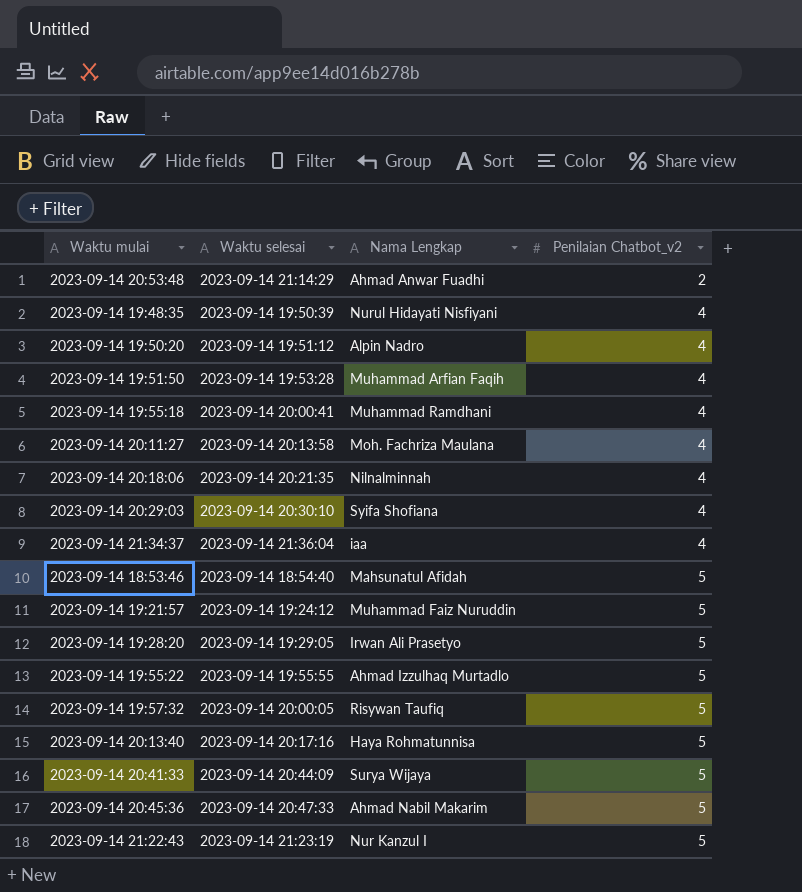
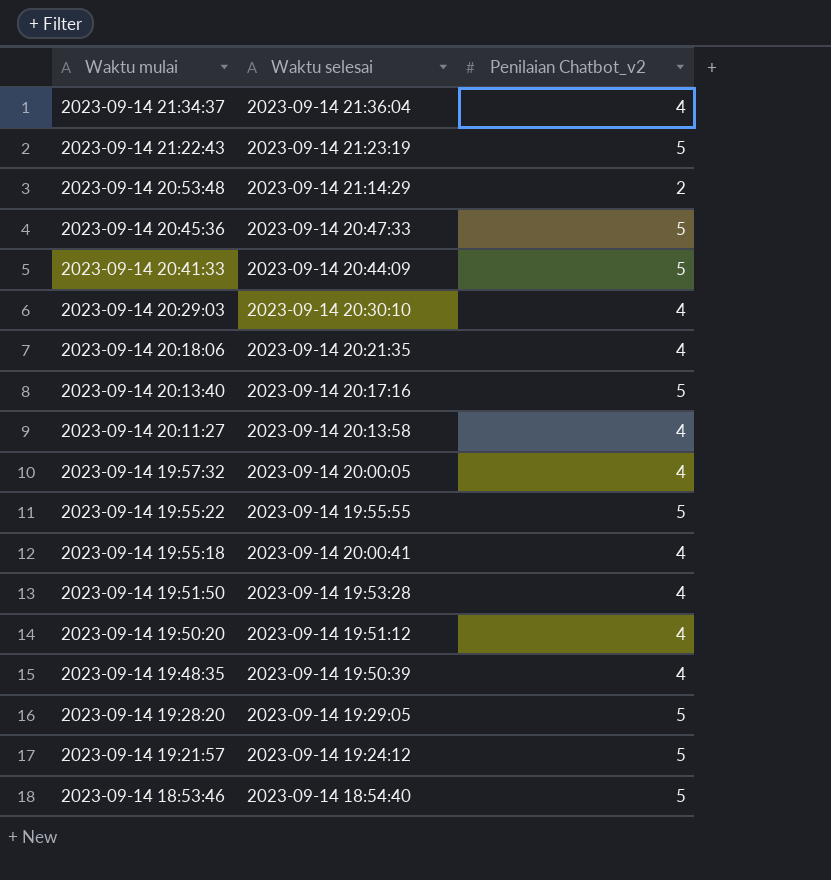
row order: Penilaian Chatbot_v2 ascending -> Waktu mulai descending
column Nama Lengkap | position: 3 -> none
2023-09-14 19:57:32 | Penilaian Chatbot_v2: 5 -> 4

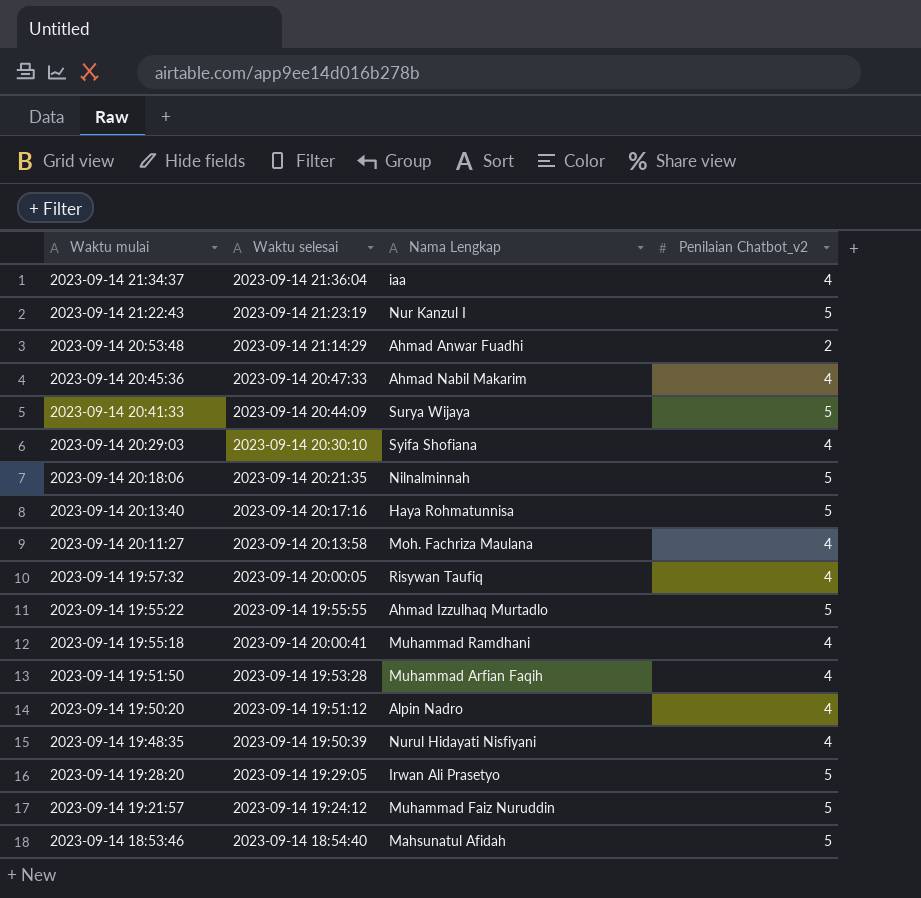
column Nama Lengkap | position: none -> 3
2023-09-14 20:45:36 | Penilaian Chatbot_v2: 5 -> 4
2023-09-14 20:18:06 | Penilaian Chatbot_v2: 4 -> 5

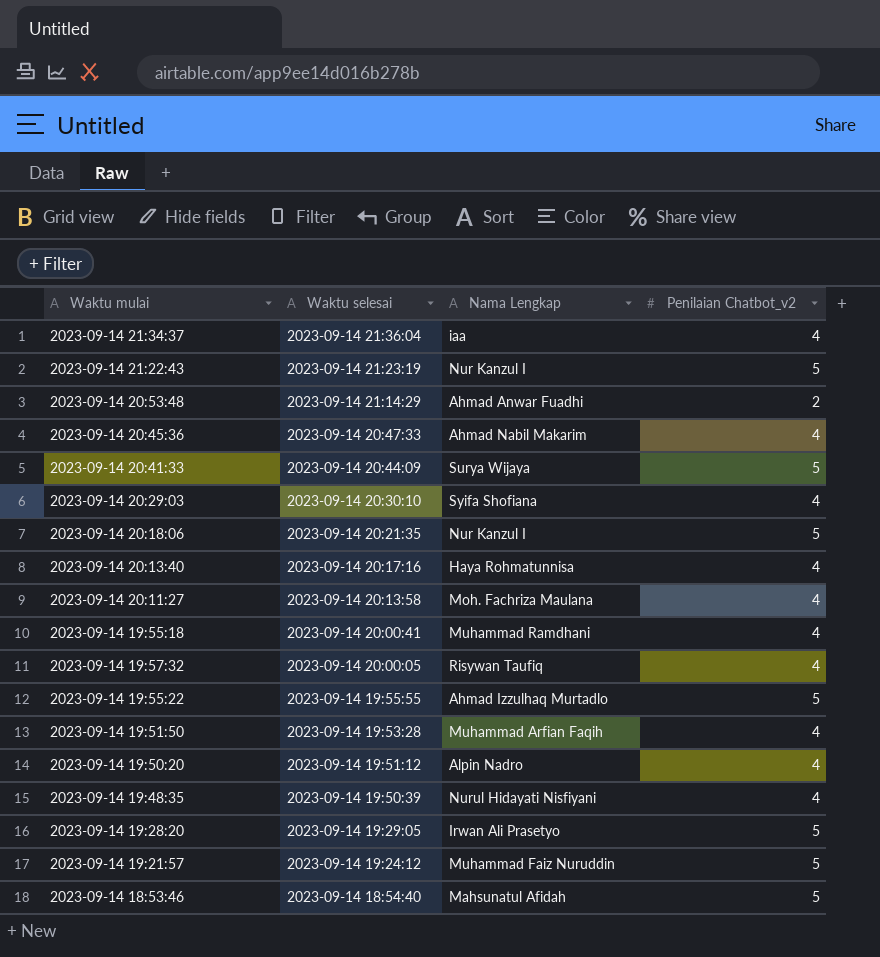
row order: Waktu mulai descending -> Waktu selesai descending
2023-09-14 20:18:06 | Nama Lengkap: Nilnalminnah -> Nur Kanzul I
2023-09-14 20:13:40 | Penilaian Chatbot_v2: 5 -> 4

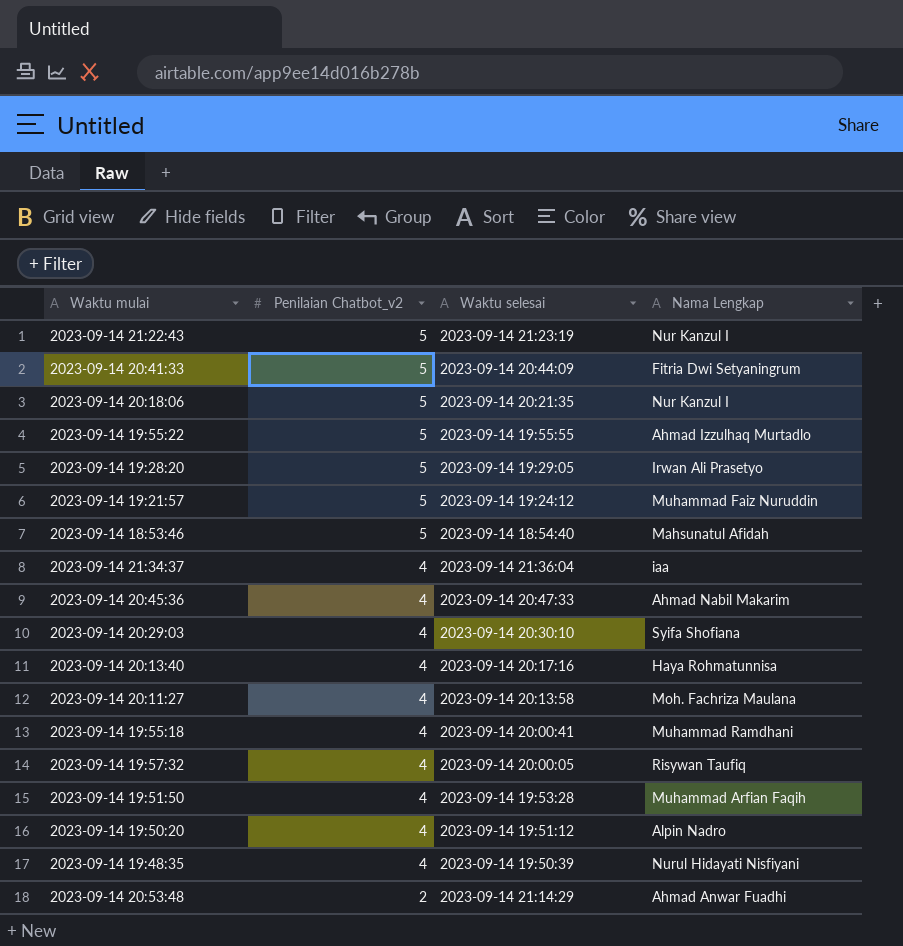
row order: Waktu selesai descending -> Penilaian Chatbot_v2 descending
column Penilaian Chatbot_v2 | position: 4 -> 2
2023-09-14 20:41:33 | Nama Lengkap: Surya Wijaya -> Fitria Dwi Setyaningrum

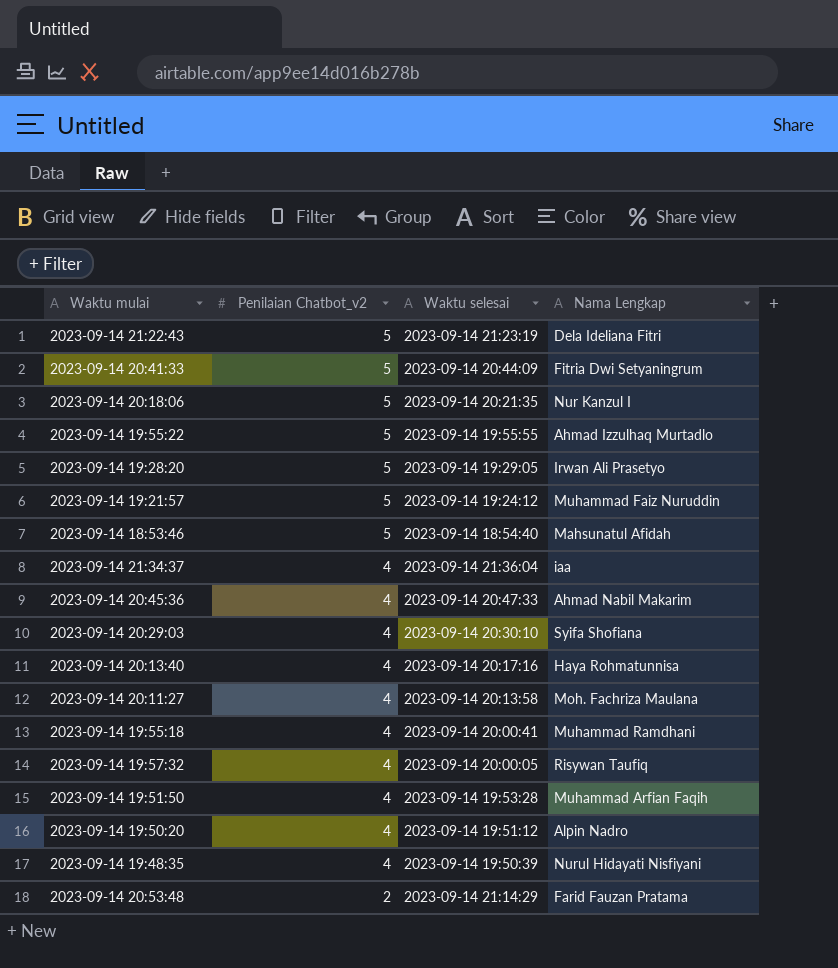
2023-09-14 21:22:43 | Nama Lengkap: Nur Kanzul I -> Dela Ideliana Fitri
2023-09-14 20:53:48 | Nama Lengkap: Ahmad Anwar Fuadhi -> Farid Fauzan Pratama

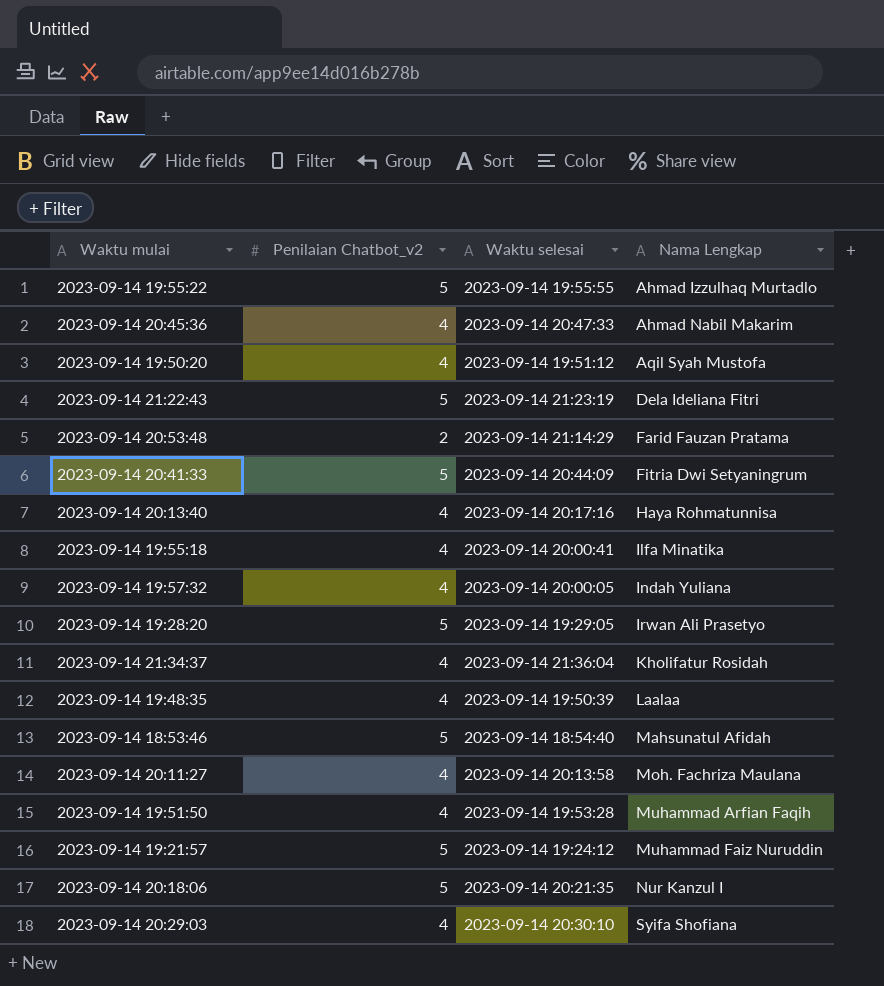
row order: Penilaian Chatbot_v2 descending -> Nama Lengkap ascending
2023-09-14 19:50:20 | Nama Lengkap: Alpin Nadro -> Aqil Syah Mustofa
2023-09-14 19:55:18 | Nama Lengkap: Muhammad Ramdhani -> Ilfa Minatika
2023-09-14 19:57:32 | Nama Lengkap: Risywan Taufiq -> Indah Yuliana
2023-09-14 21:34:37 | Nama Lengkap: iaa -> Kholifatur Rosidah
2023-09-14 19:48:35 | Nama Lengkap: Nurul Hidayati Nisfiyani -> Laalaa

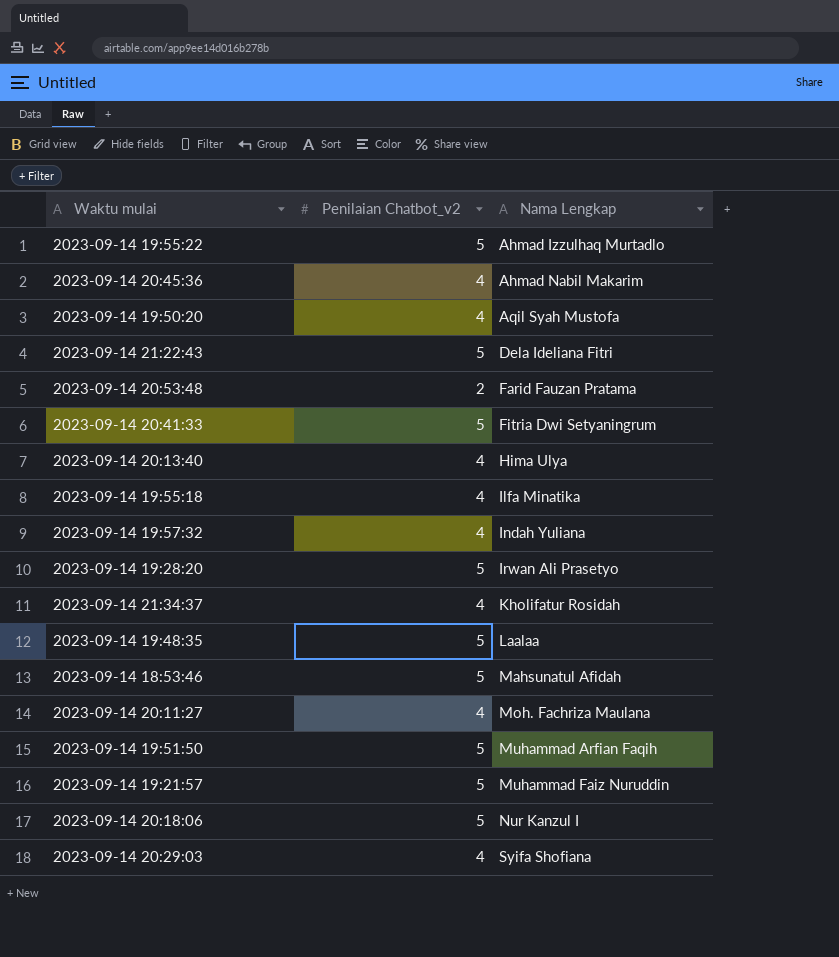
column Waktu selesai | position: 3 -> none
2023-09-14 20:13:40 | Nama Lengkap: Haya Rohmatunnisa -> Hima Ulya
2023-09-14 19:48:35 | Penilaian Chatbot_v2: 4 -> 5
2023-09-14 19:51:50 | Penilaian Chatbot_v2: 4 -> 5

